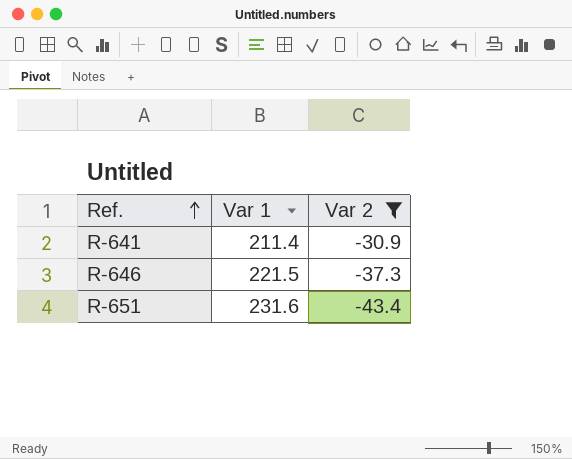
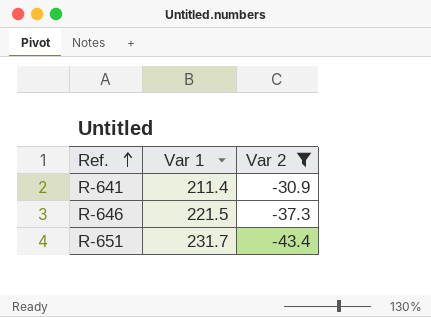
R-651 | Var 1: 231.6 -> 231.7

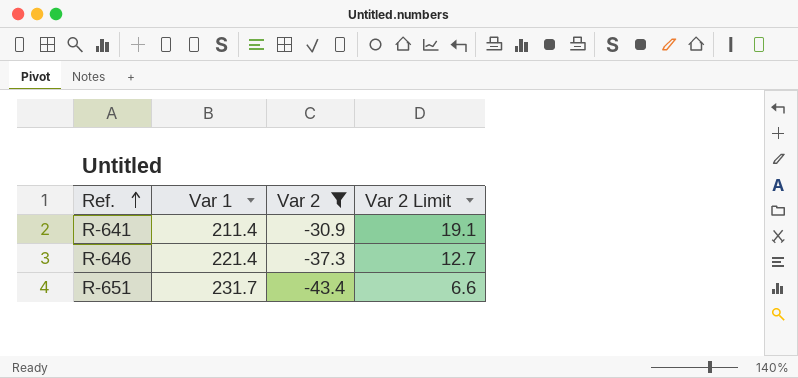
column Var 2 Limit | formula: none -> [Var 2] + 50
R-646 | Var 1: 221.5 -> 221.4

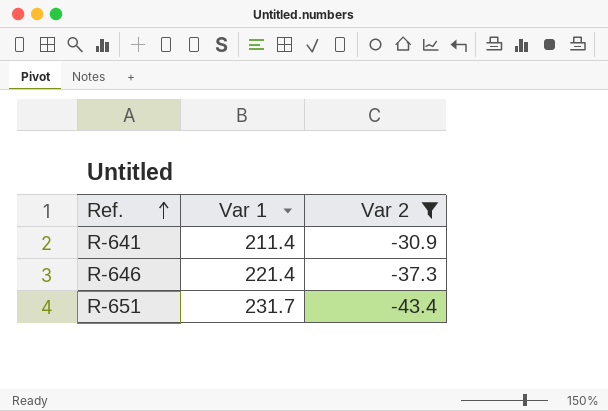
column Var 2 Limit | formula: [Var 2] + 50 -> none

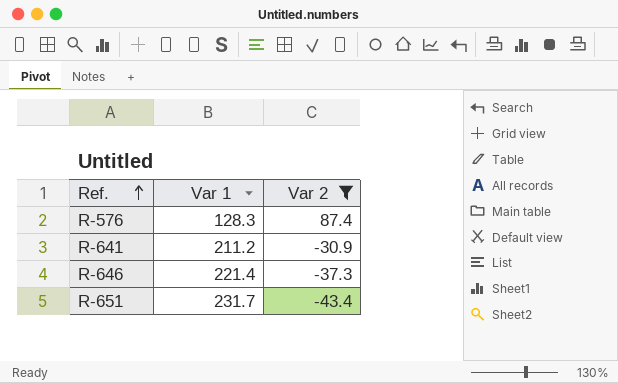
row R-576: none -> 128.3 | 87.4
R-641 | Var 1: 211.4 -> 211.2

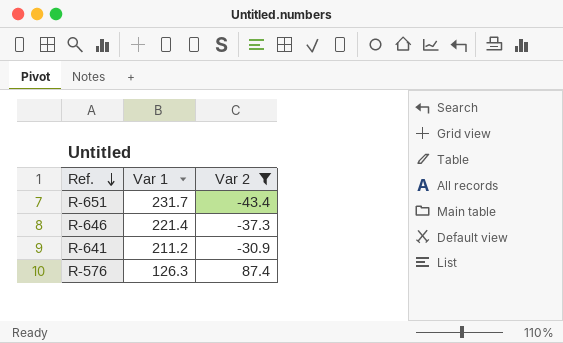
row order: Ref. ascending -> Ref. descending
R-576 | Var 1: 128.3 -> 126.3

